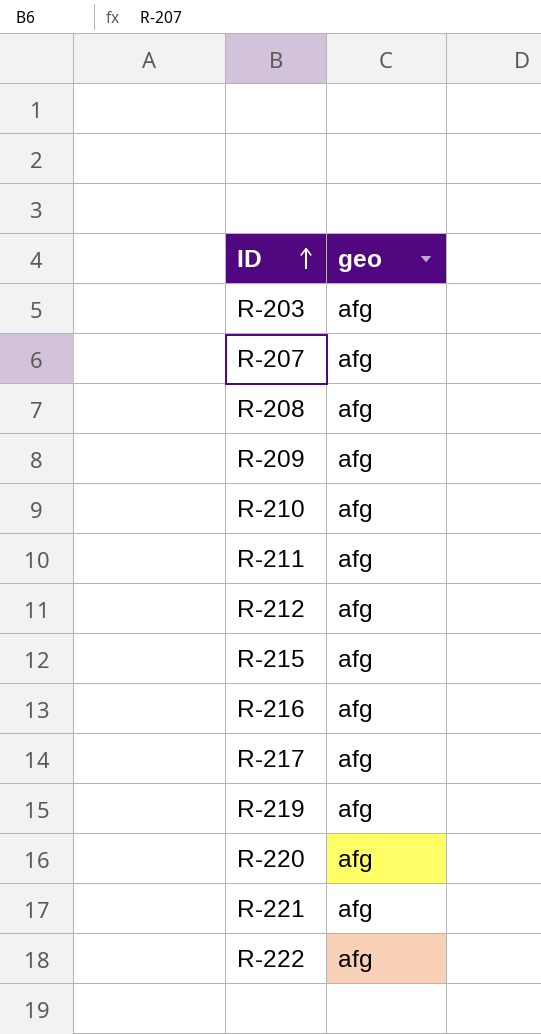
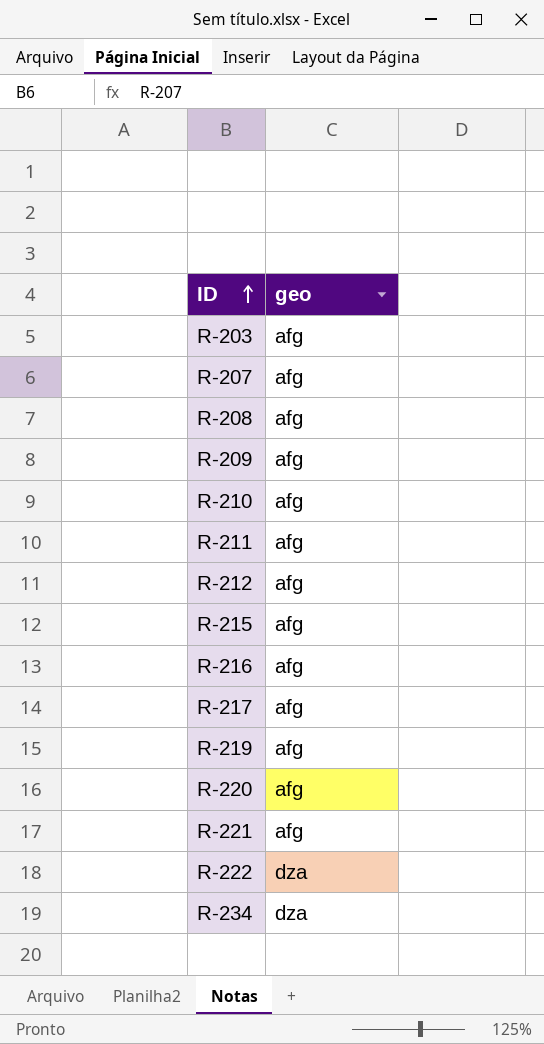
R-222 | geo: afg -> dza
row R-234: none -> dza

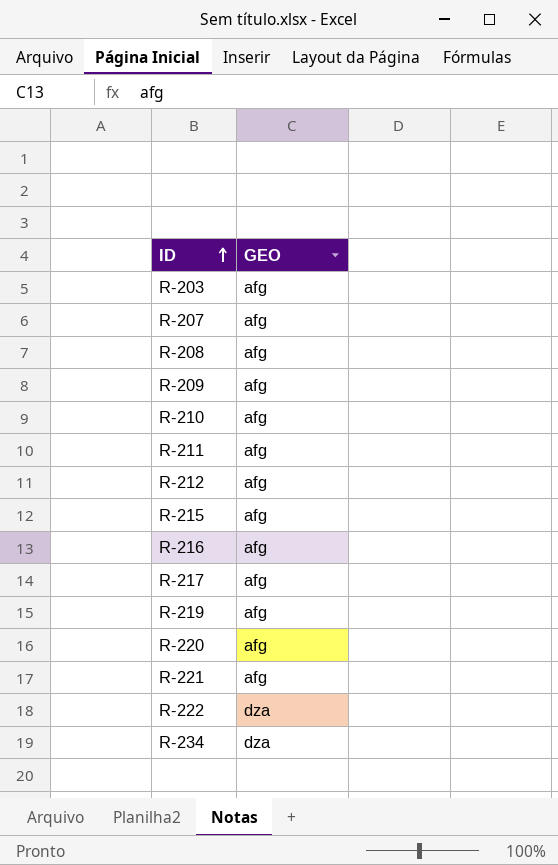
column name: geo -> GEO

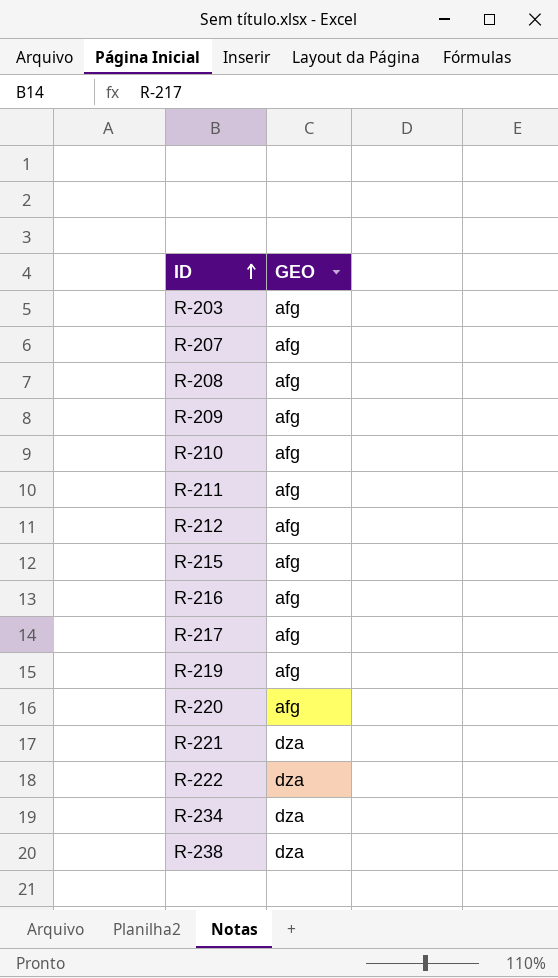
R-221 | GEO: afg -> dza
row R-238: none -> dza

